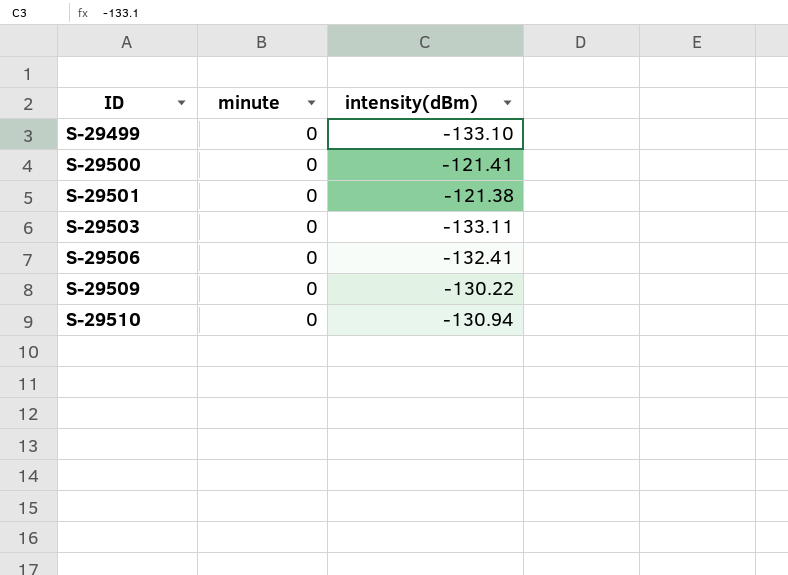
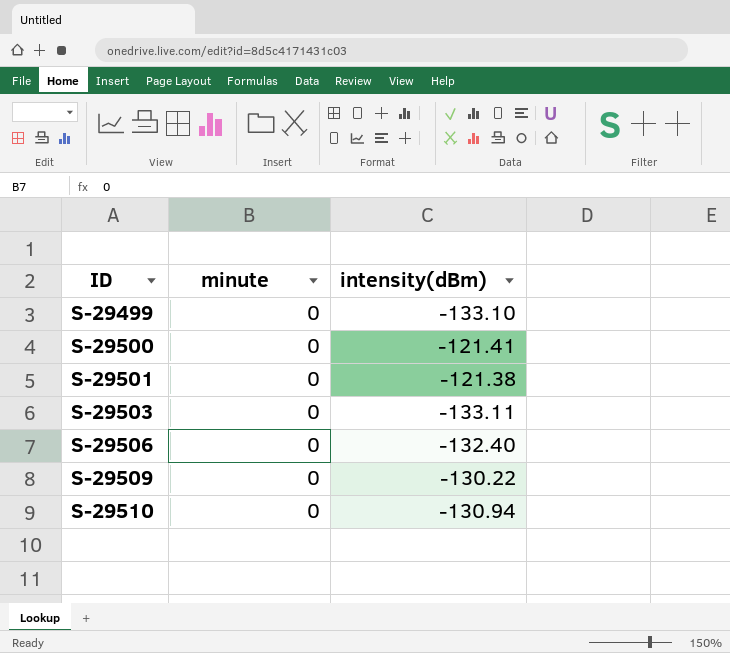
S-29506 | intensity(dBm): -132.41 -> -132.40

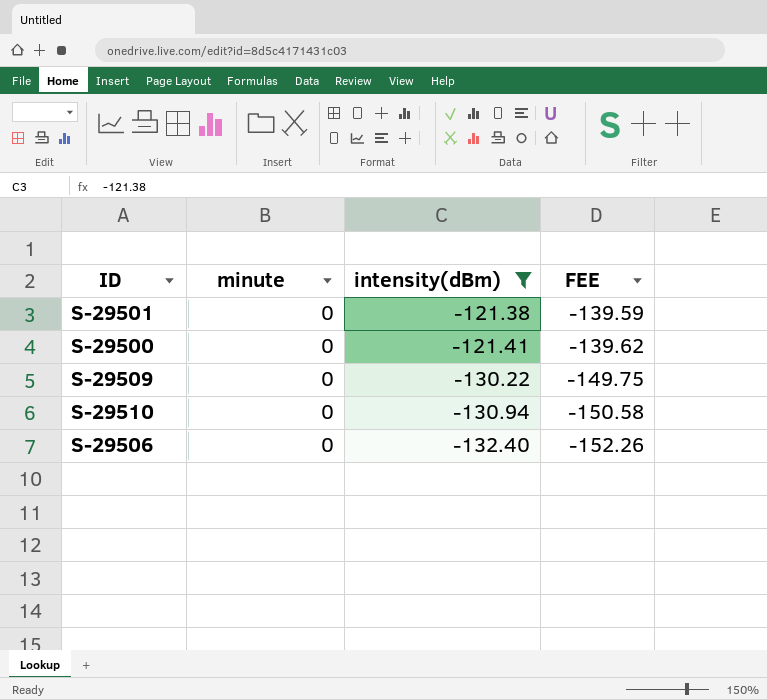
filter: none -> intensity(dBm) >= -132.40
row order: ID ascending -> intensity(dBm) descending
column FEE | formula: none -> [intensity(dBm)] * 1.15

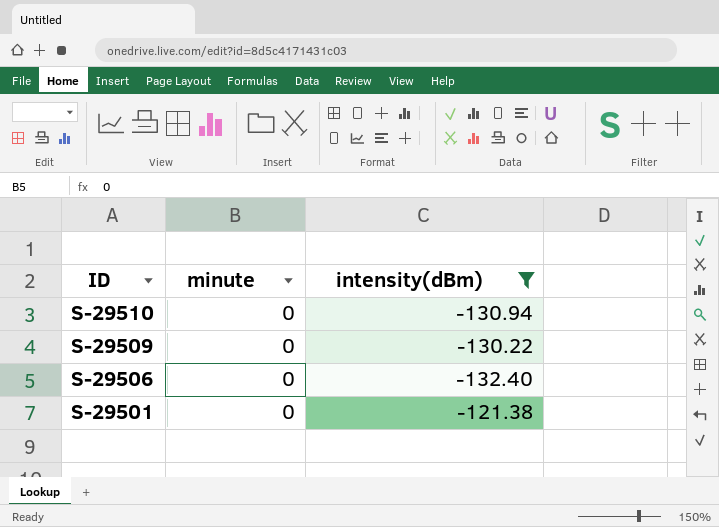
row order: intensity(dBm) descending -> ID descending
column FEE | formula: [intensity(dBm)] * 1.15 -> none
row S-29500: 0 | -121.41 | -139.62 -> none

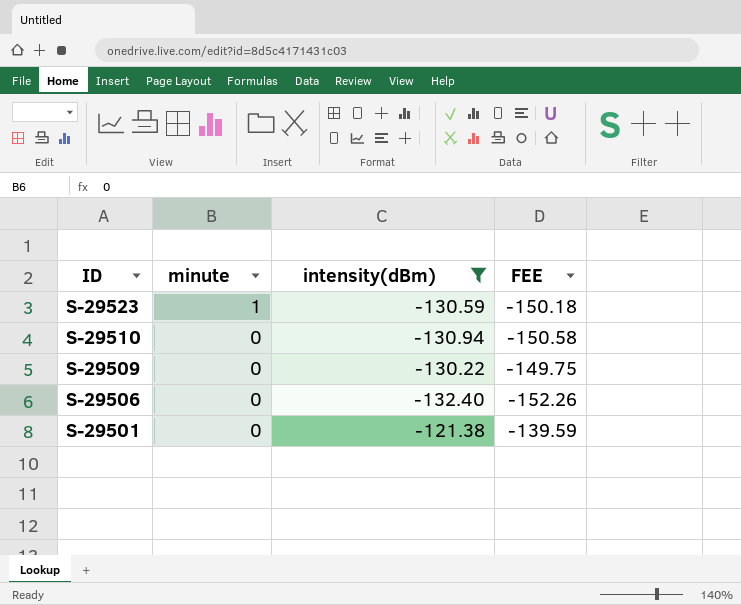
column FEE | formula: none -> [intensity(dBm)] * 1.15
row S-29523: none -> 1 | -130.59 | -150.18

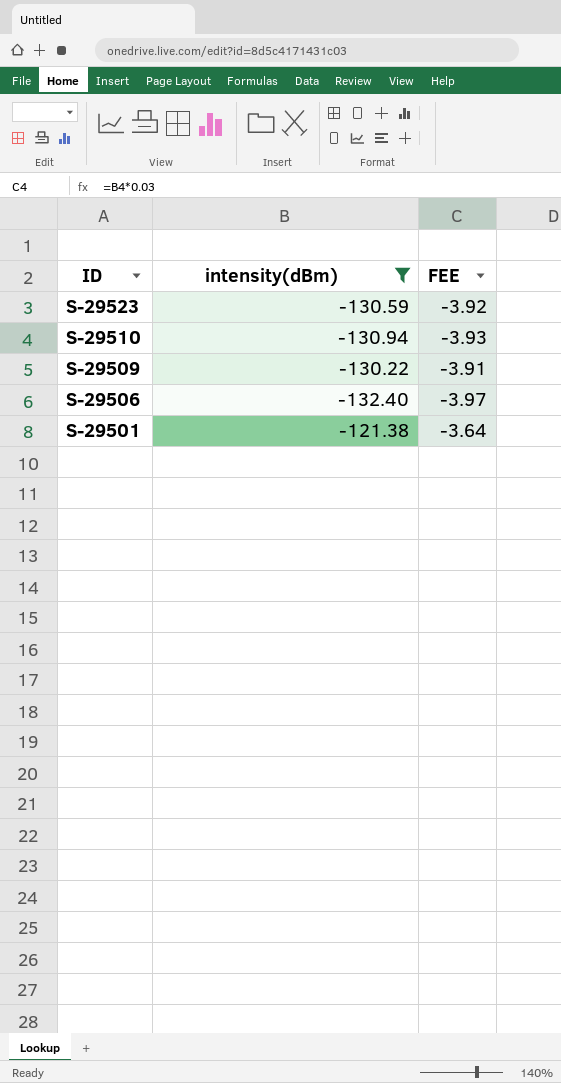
column minute | position: 2 -> none
column FEE | formula: [intensity(dBm)] * 1.15 -> [intensity(dBm)] * 0.03

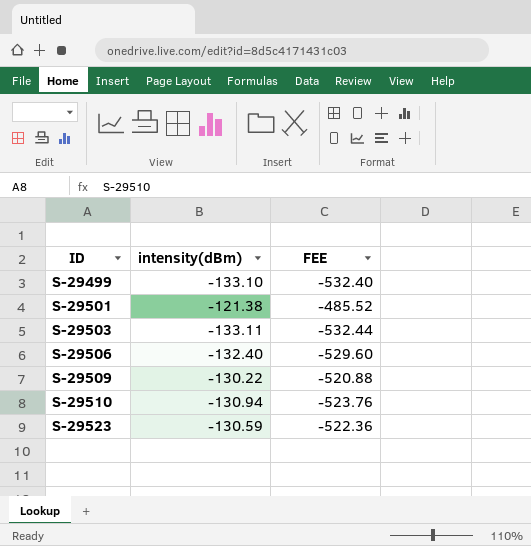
filter: intensity(dBm) >= -132.40 -> none
row order: ID descending -> ID ascending
column FEE | formula: [intensity(dBm)] * 0.03 -> [intensity(dBm)] * 4

